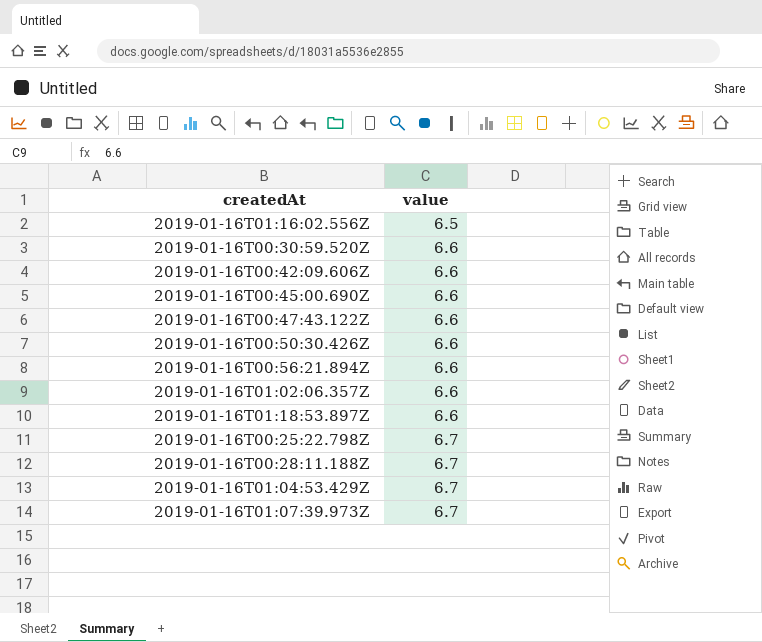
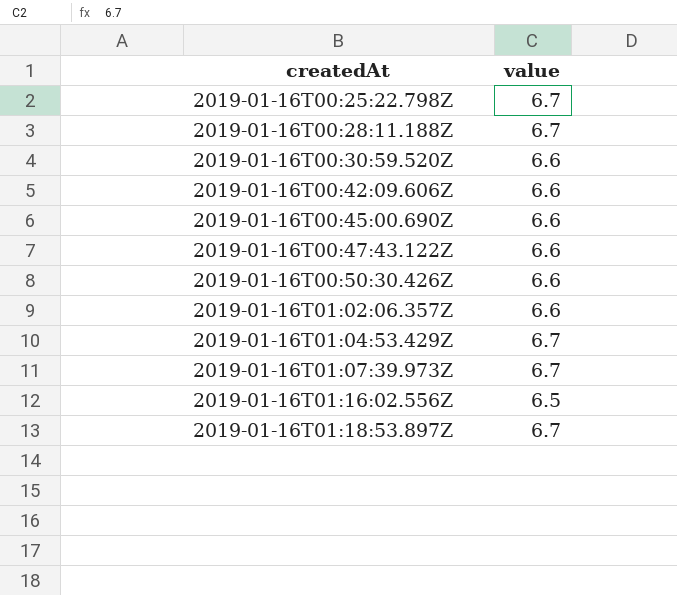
row order: value ascending -> createdAt ascending
row 2019-01-16T00:56:21.894Z: 6.6 -> none
2019-01-16T01:18:53.897Z | value: 6.6 -> 6.7

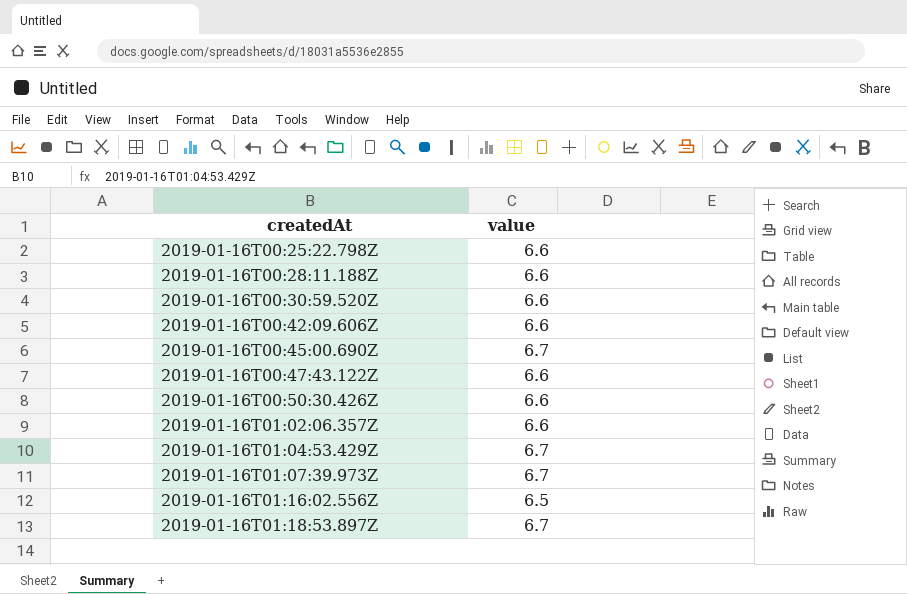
2019-01-16T00:25:22.798Z | value: 6.7 -> 6.6
2019-01-16T00:28:11.188Z | value: 6.7 -> 6.6
2019-01-16T00:45:00.690Z | value: 6.6 -> 6.7

